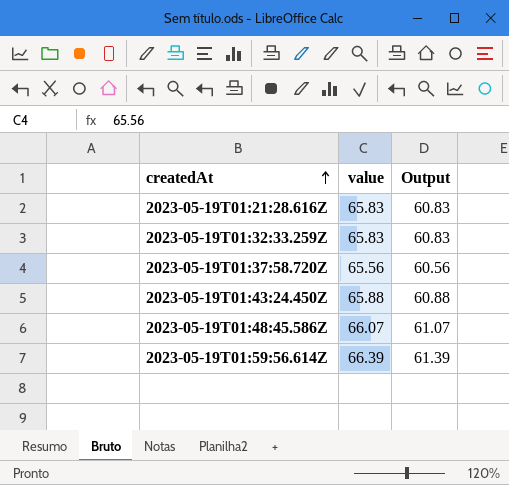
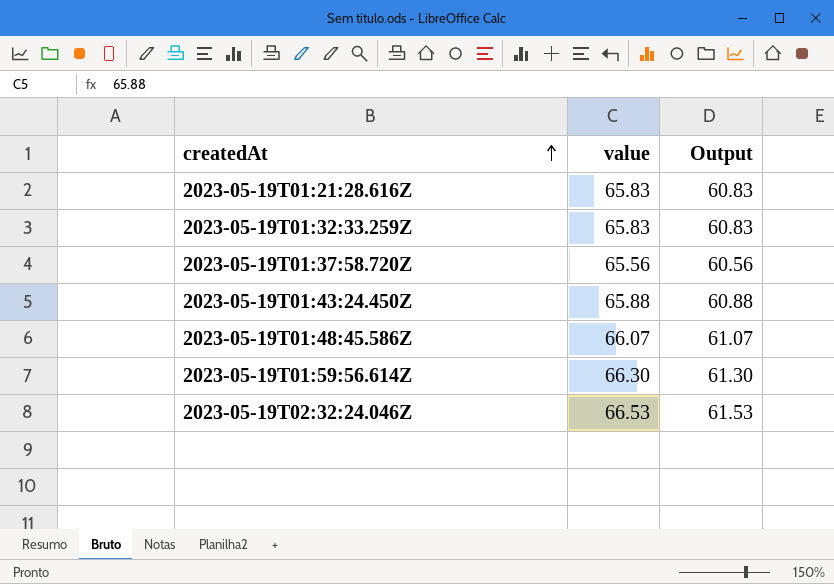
2023-05-19T01:59:56.614Z | value: 66.39 -> 66.30
2023-05-19T01:59:56.614Z | Output: 61.39 -> 61.30
row 2023-05-19T02:32:24.046Z: none -> 66.53 | 61.53

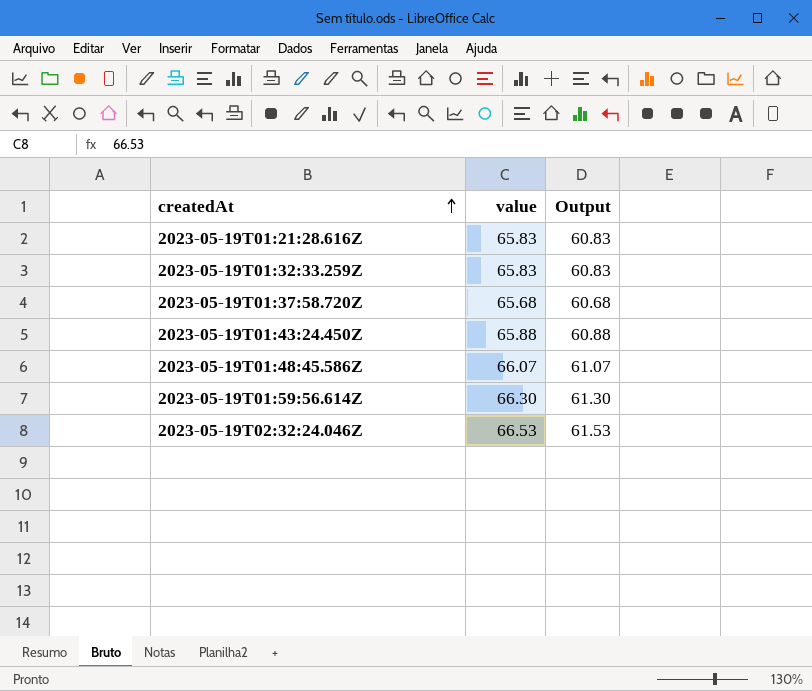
2023-05-19T01:37:58.720Z | value: 65.56 -> 65.68
2023-05-19T01:37:58.720Z | Output: 60.56 -> 60.68

